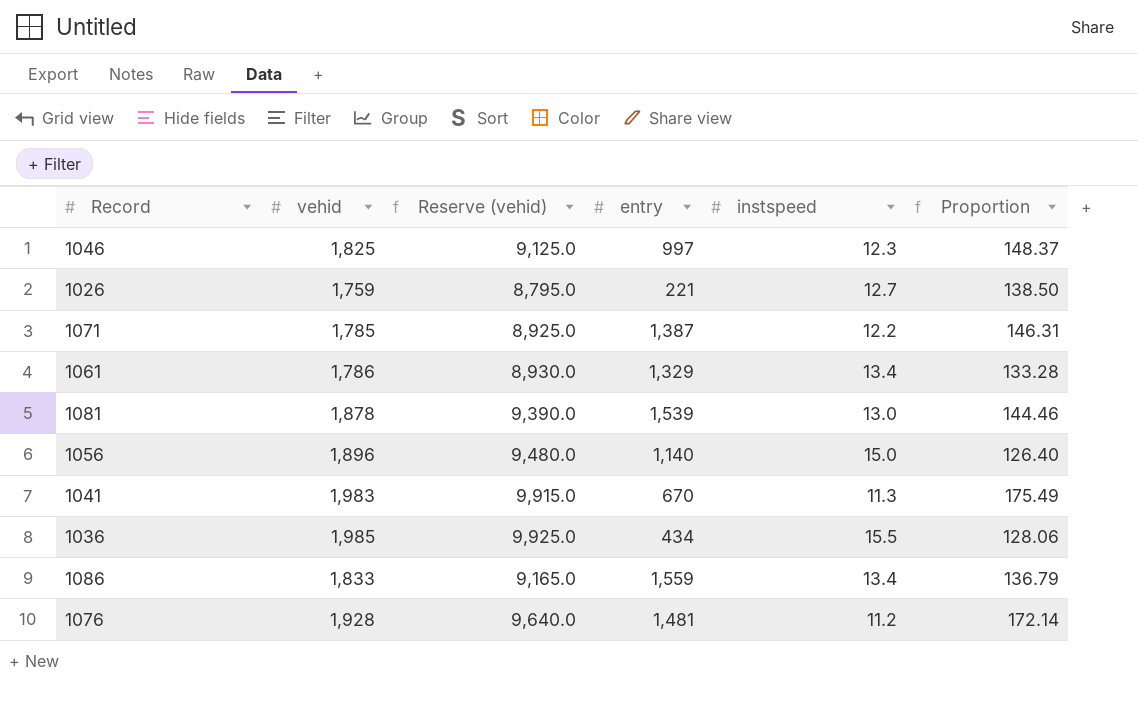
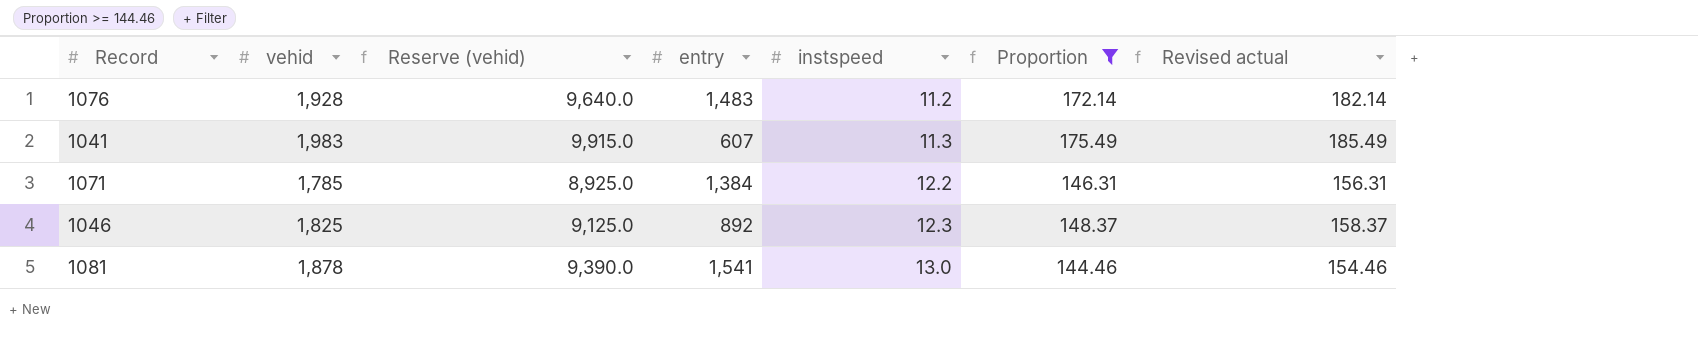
filter: none -> Proportion >= 144.46
row order: none -> instspeed ascending
column Revised actual | formula: none -> [Proportion] + 10
1076 | entry: 1,481 -> 1,483
1041 | entry: 670 -> 607
1071 | entry: 1,387 -> 1,384
1046 | entry: 997 -> 892
1081 | entry: 1,539 -> 1,541

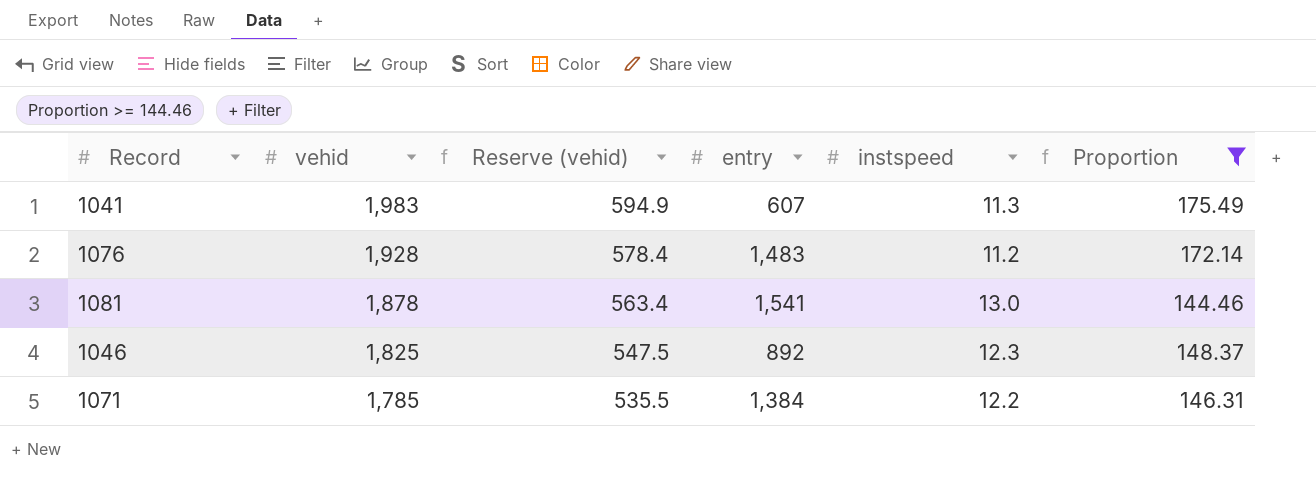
row order: instspeed ascending -> vehid descending
column Revised actual | formula: [Proportion] + 10 -> none
column Reserve (vehid) | formula: [vehid] * 5 -> [vehid] * 0.3

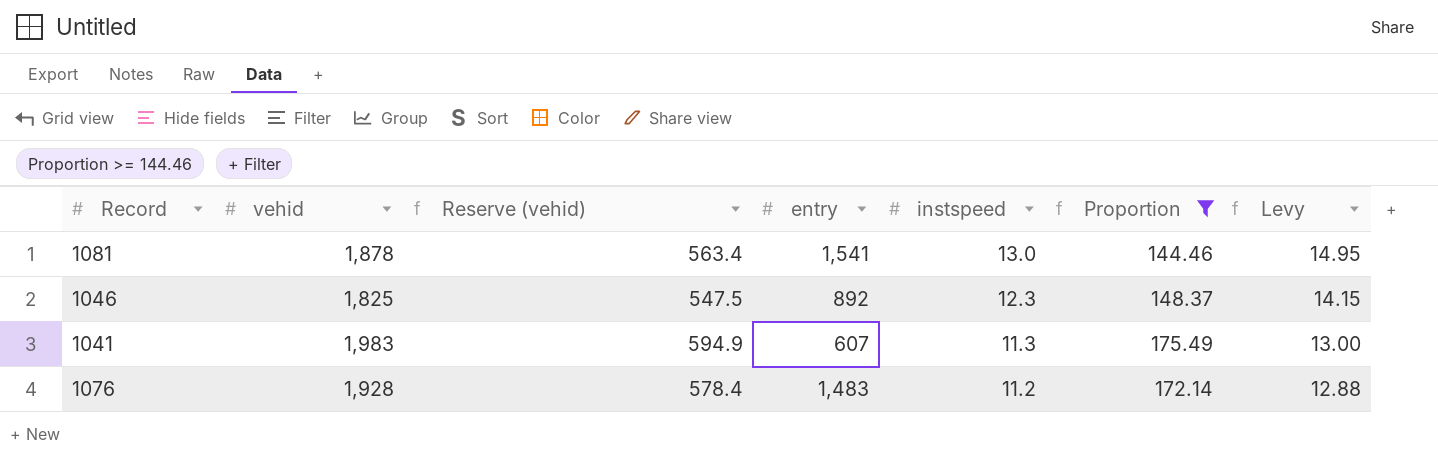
row order: vehid descending -> instspeed descending
column Levy | formula: none -> [instspeed] * 1.15
row 1071: 1,785 | 535.5 | 1,384 | 12.2 | 146.31 -> none

